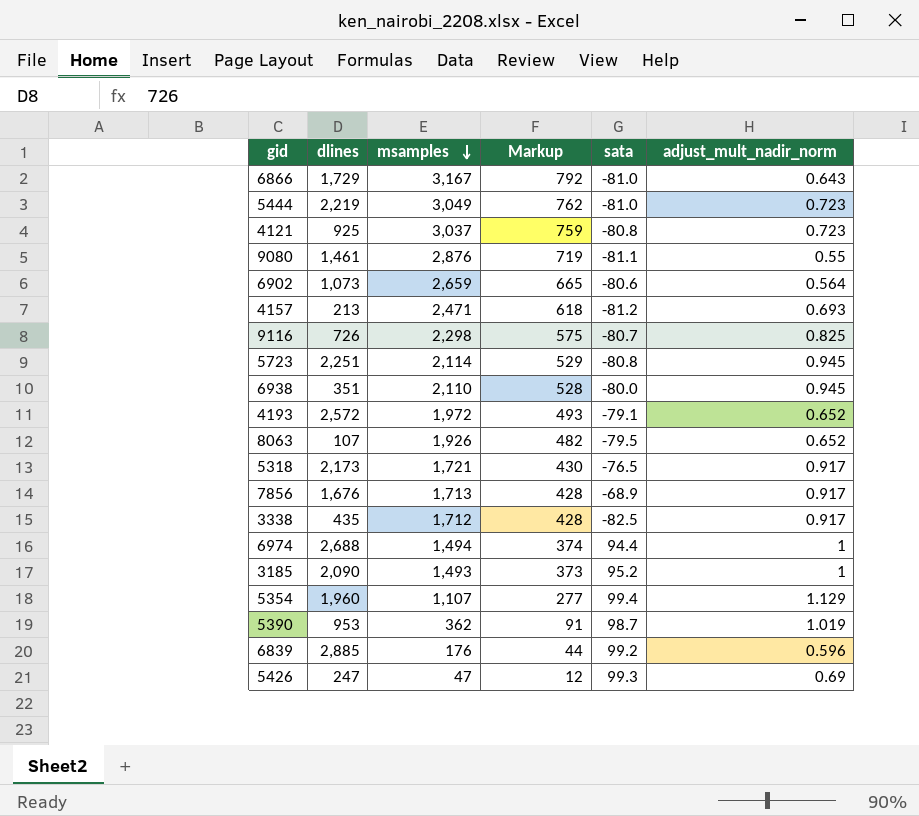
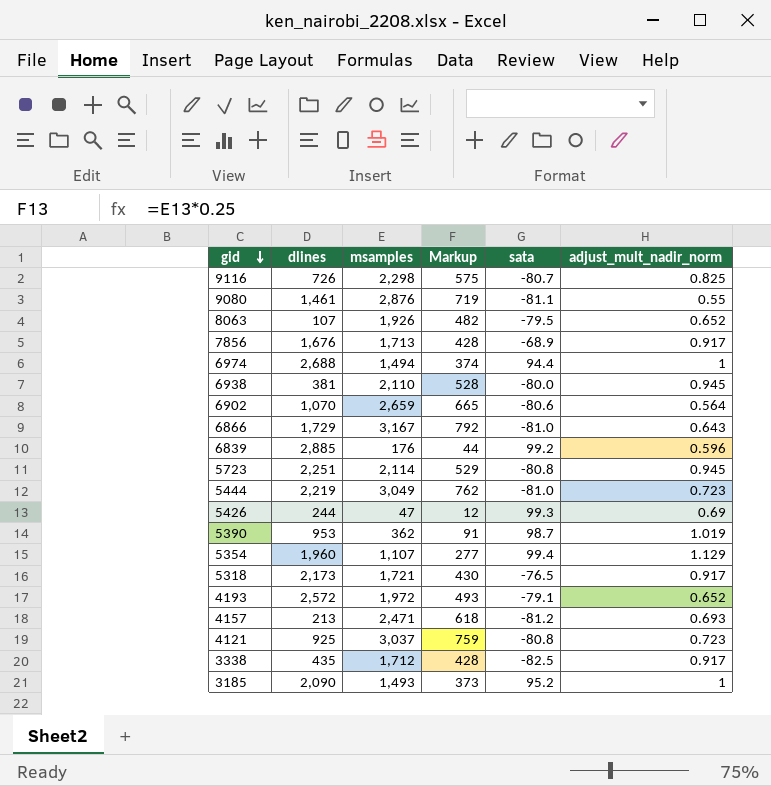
row order: msamples descending -> gid descending
6938 | dlines: 351 -> 381
6902 | dlines: 1,073 -> 1,070
5426 | dlines: 247 -> 244

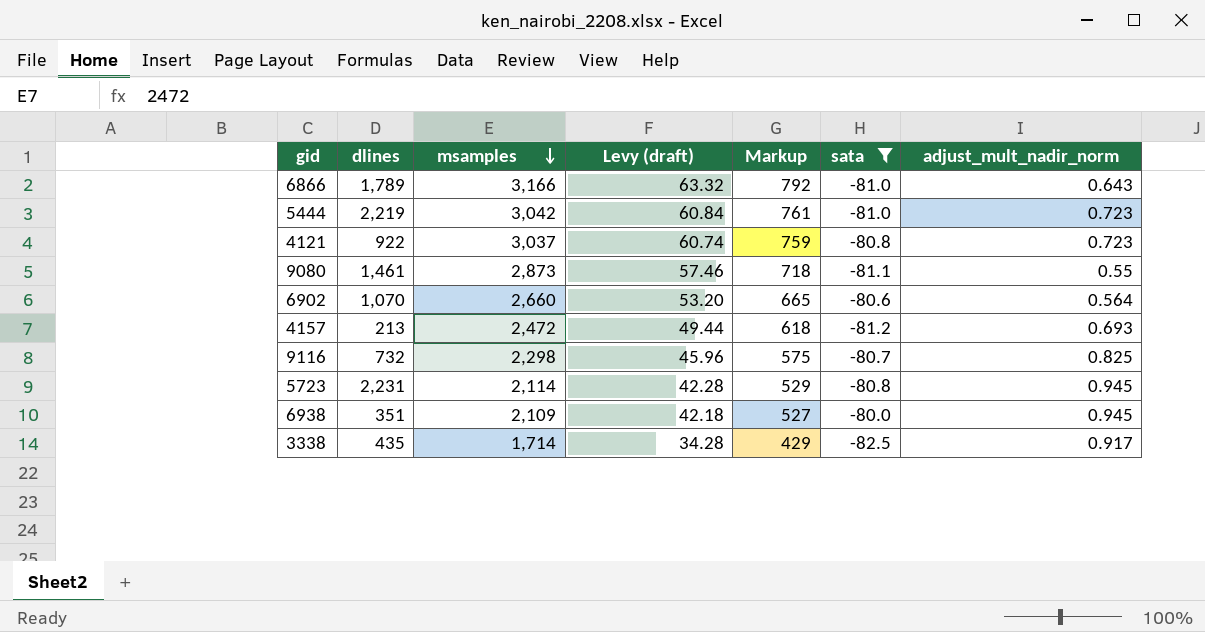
filter: none -> sata <= -80.0
row order: gid descending -> msamples descending
column Levy (draft) | formula: none -> [msamples] * 0.02
6866 | dlines: 1,729 -> 1,789
6866 | msamples: 3,167 -> 3,166
5444 | msamples: 3,049 -> 3,042
5444 | Markup: 762 -> 761
4121 | dlines: 925 -> 922
9080 | msamples: 2,876 -> 2,873
9080 | Markup: 719 -> 718
6902 | msamples: 2,659 -> 2,660
4157 | msamples: 2,471 -> 2,472
9116 | dlines: 726 -> 732
5723 | dlines: 2,251 -> 2,231
6938 | dlines: 381 -> 351
6938 | msamples: 2,110 -> 2,109
6938 | Markup: 528 -> 527
3338 | msamples: 1,712 -> 1,714
3338 | Markup: 428 -> 429

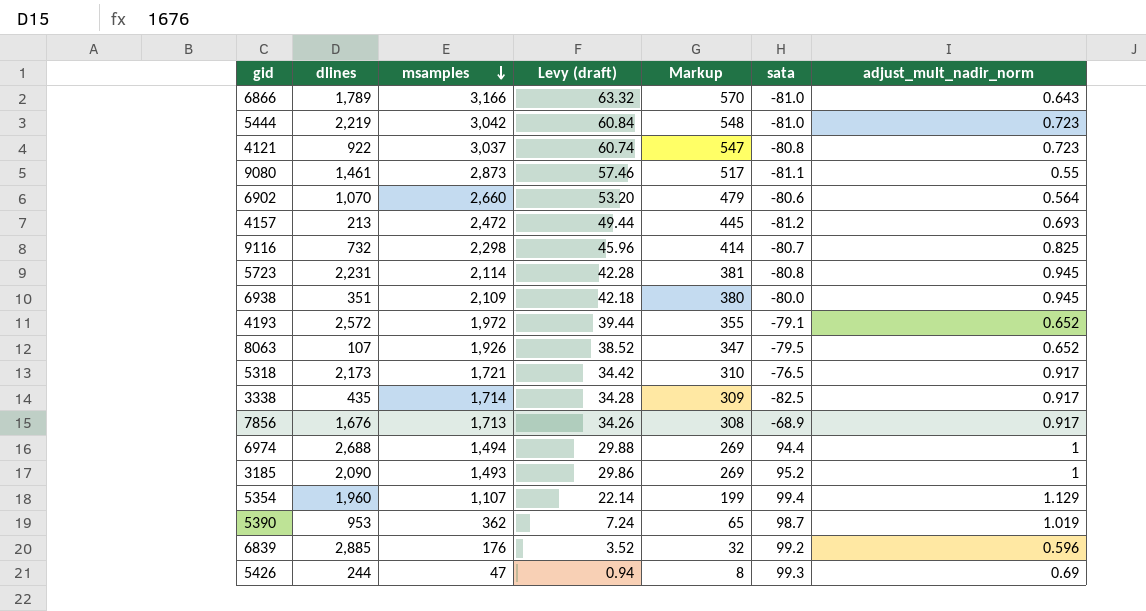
filter: sata <= -80.0 -> none
column Markup | formula: [msamples] * 0.25 -> [msamples] * 0.18

